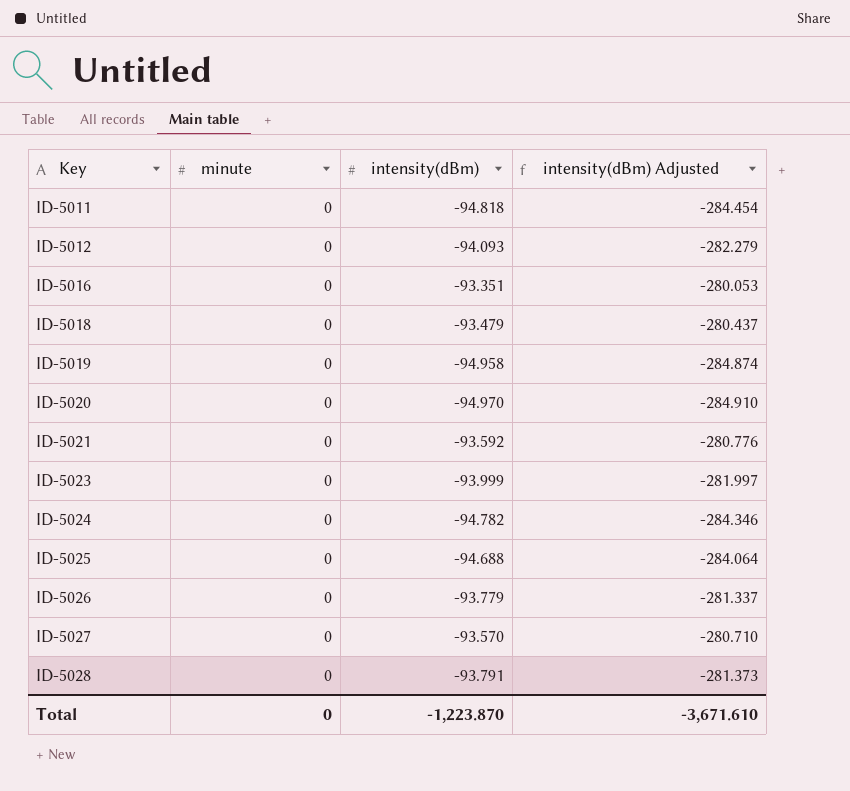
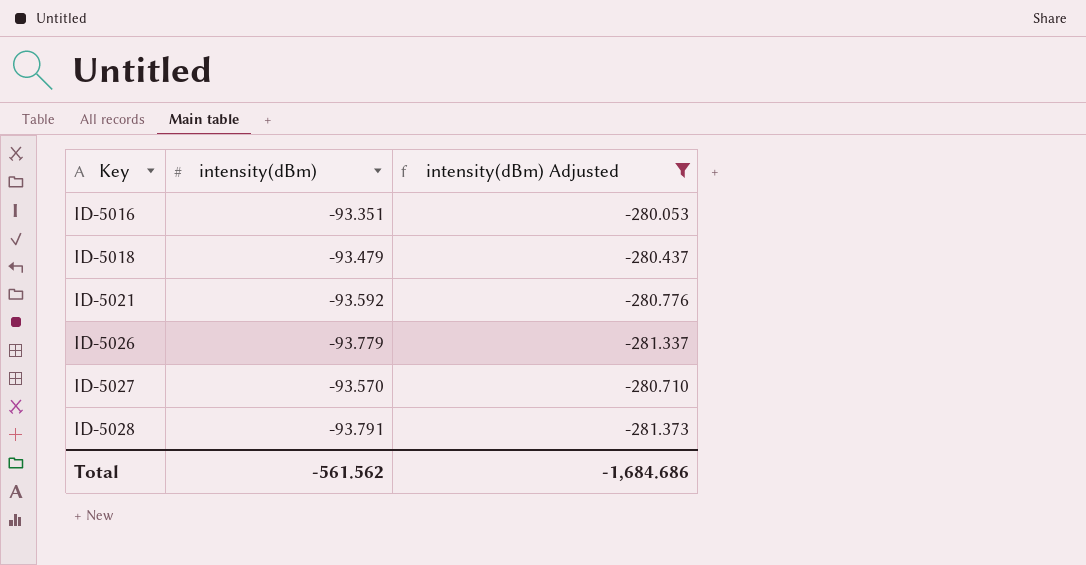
filter: none -> intensity(dBm) Adjusted >= -281.373
column minute | position: 2 -> none
Total | intensity(dBm): -1,223.870 -> -561.562
Total | intensity(dBm) Adjusted: -3,671.610 -> -1,684.686

